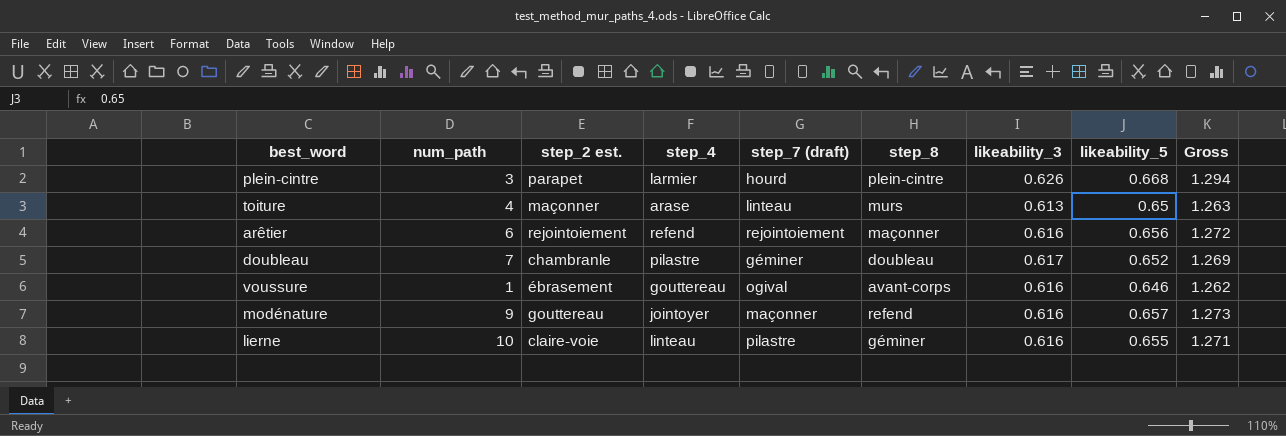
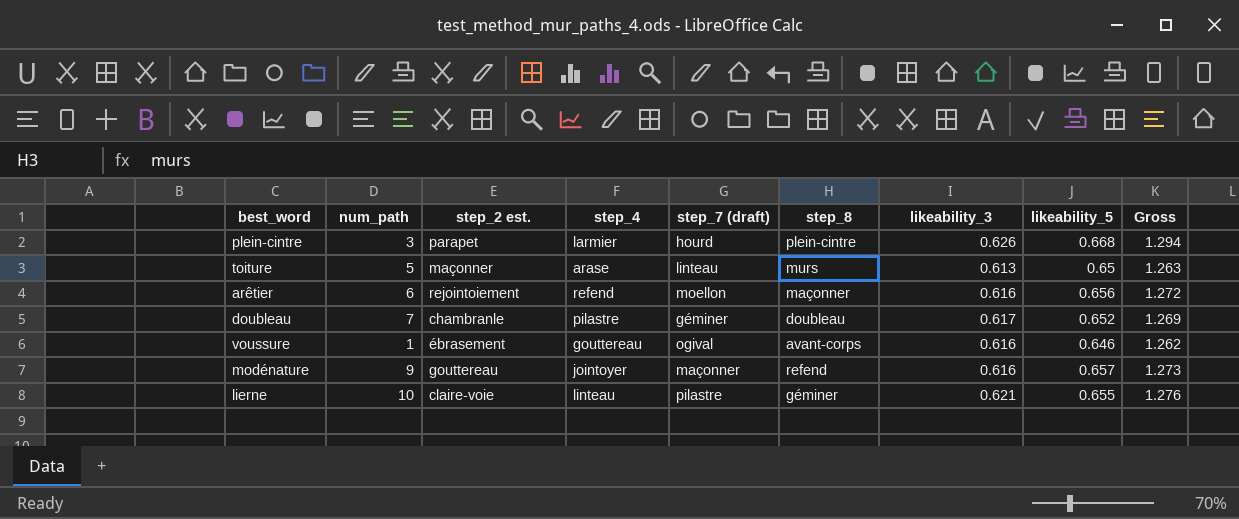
toiture | num_path: 4 -> 5
arêtier | step_7 (draft): rejointoiement -> moellon
lierne | likeability_3: 0.616 -> 0.621
lierne | Gross: 1.271 -> 1.276

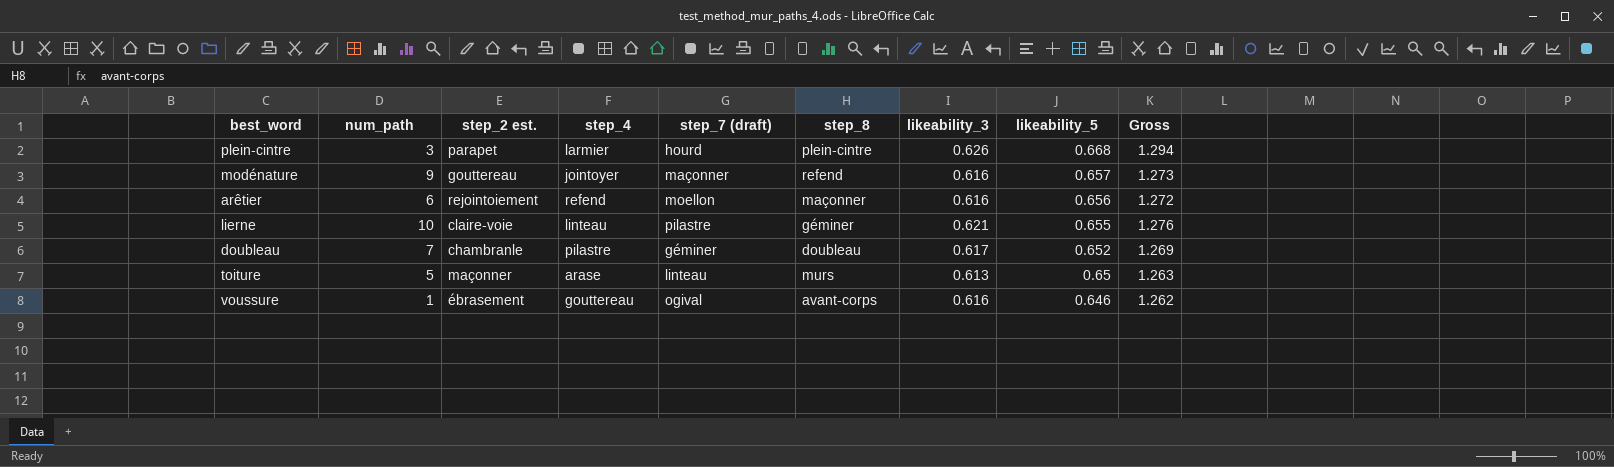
row order: none -> likeability_5 descending

